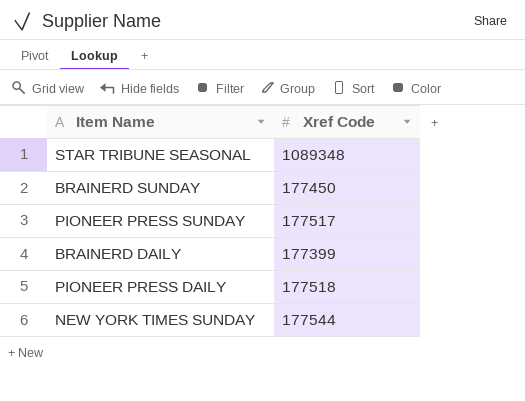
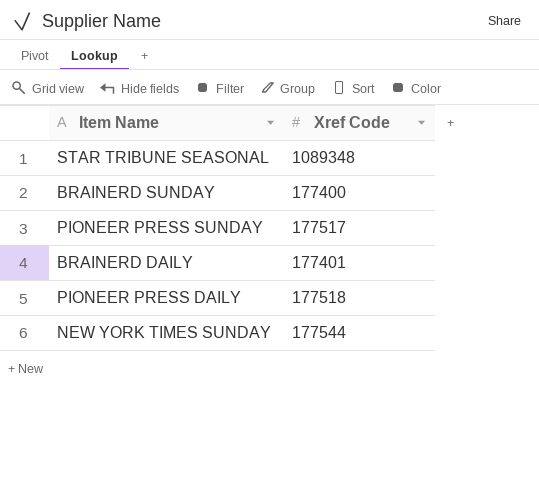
BRAINERD SUNDAY | Xref Code: 177450 -> 177400
BRAINERD DAILY | Xref Code: 177399 -> 177401

